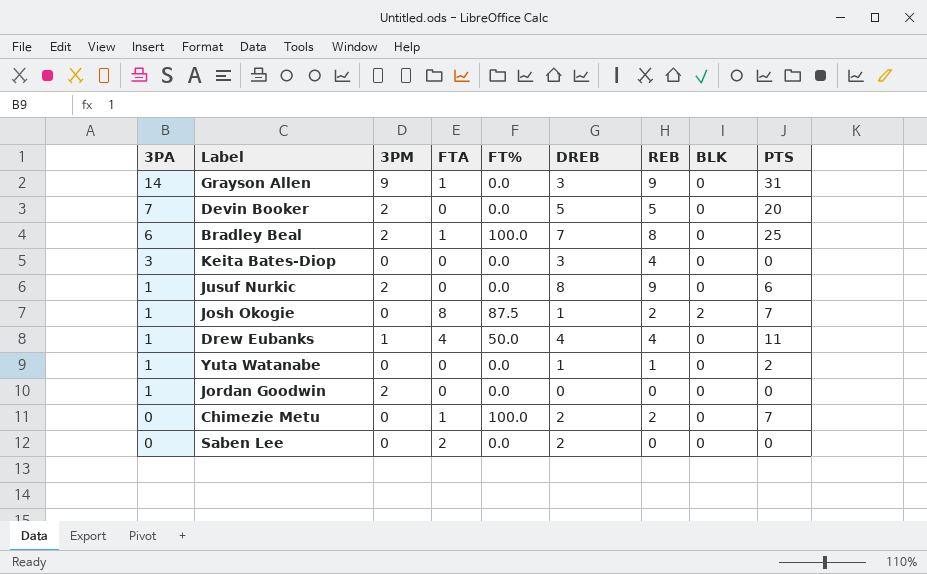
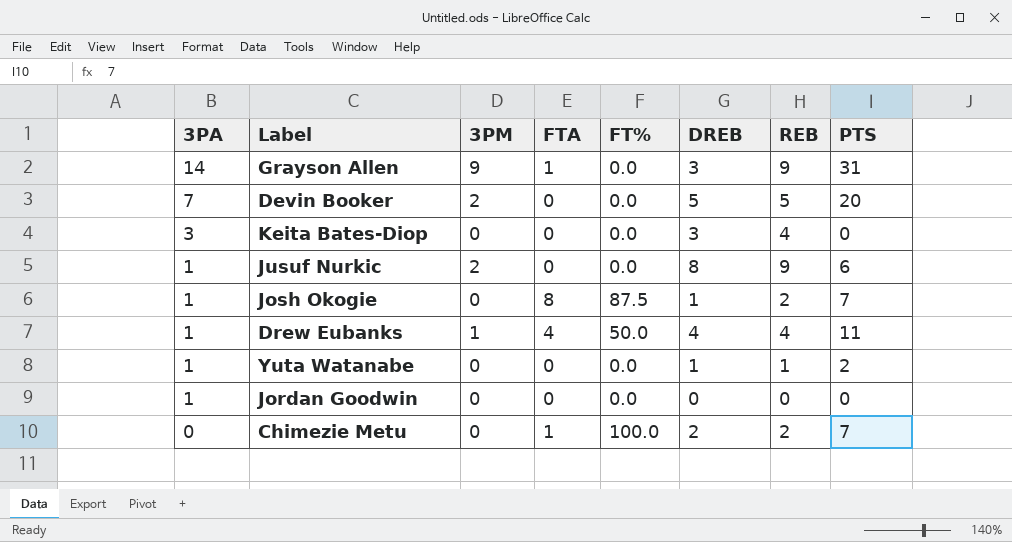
column BLK | position: 8 -> none
row Bradley Beal: 6 | 2 | 1 | 100.0 | 7 | 8 | 0 | 25 -> none
row Saben Lee: 0 | 0 | 2 | 0.0 | 2 | 0 | 0 | 0 -> none
Jordan Goodwin | 3PM: 2 -> 0

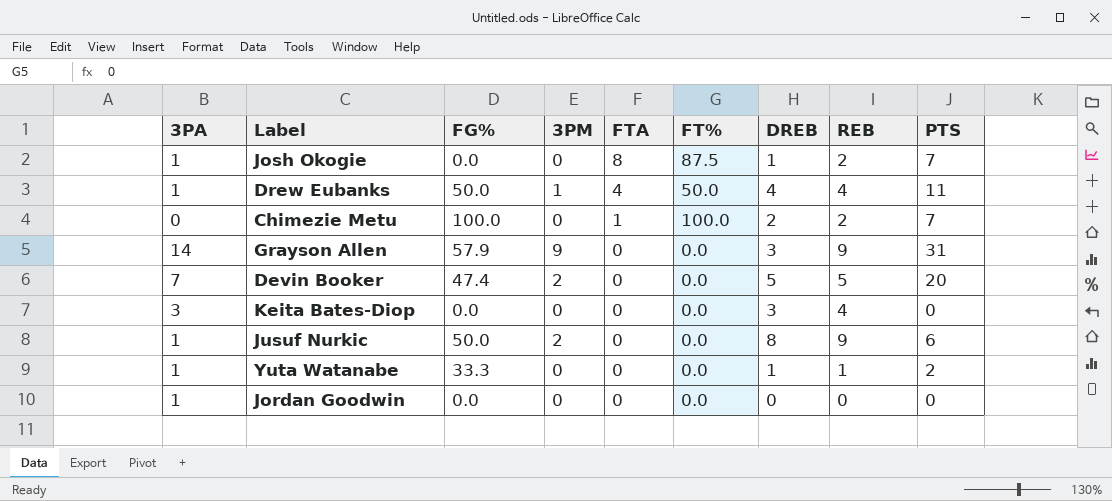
row order: 3PA descending -> FTA descending
column FG% | position: none -> 3
Grayson Allen | FTA: 1 -> 0

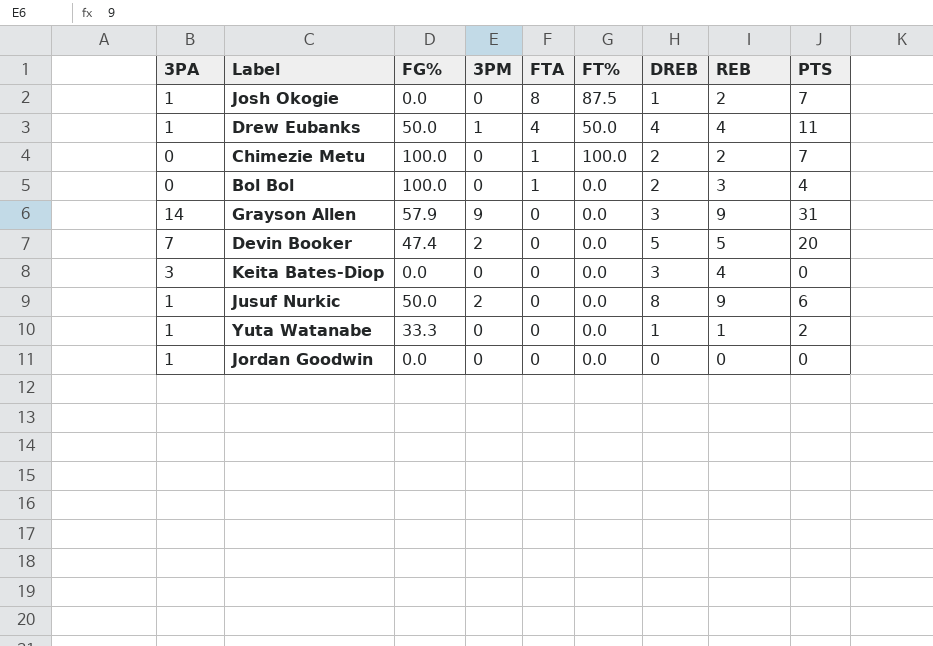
row Bol Bol: none -> 0 | 100.0 | 0 | 1 | 0.0 | 2 | 3 | 4

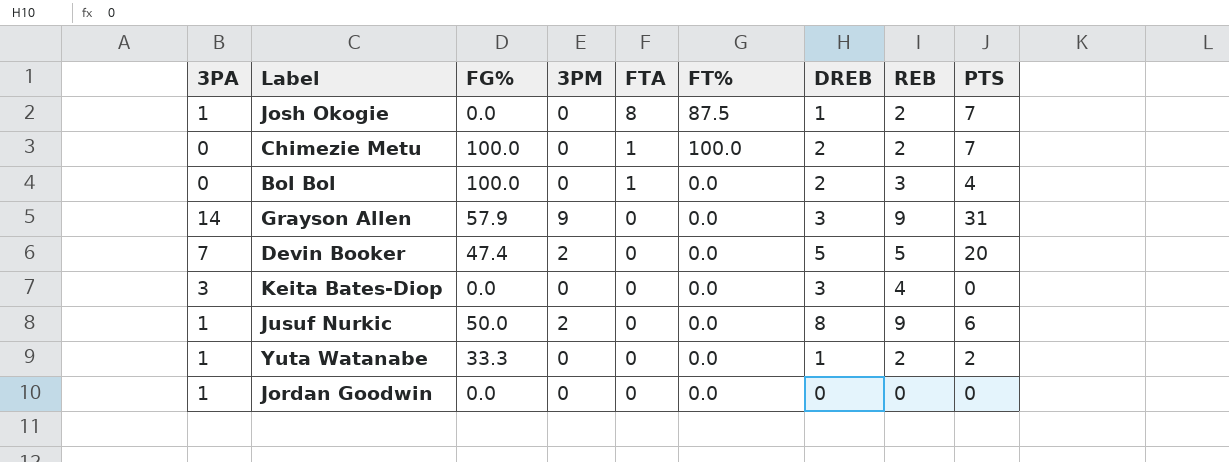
row Drew Eubanks: 1 | 50.0 | 1 | 4 | 50.0 | 4 | 4 | 11 -> none
Yuta Watanabe | REB: 1 -> 2

